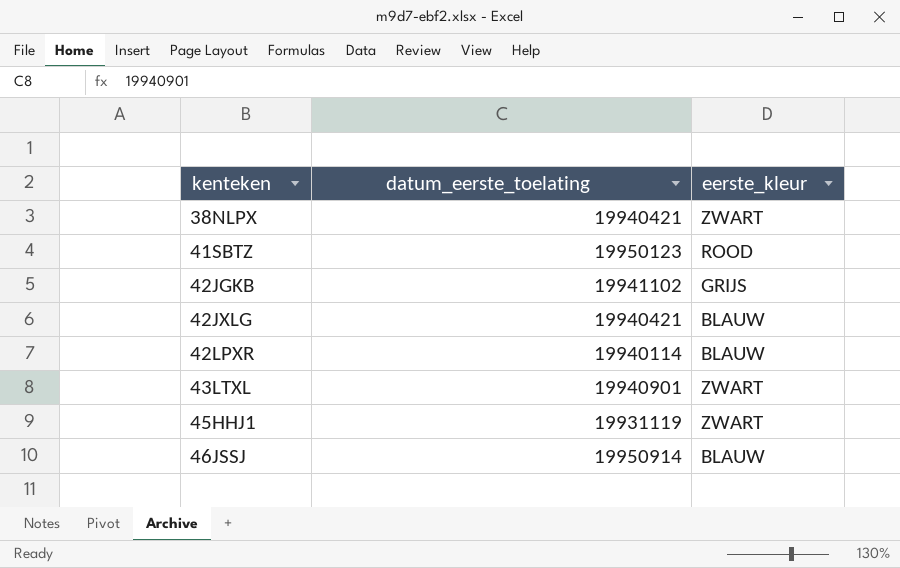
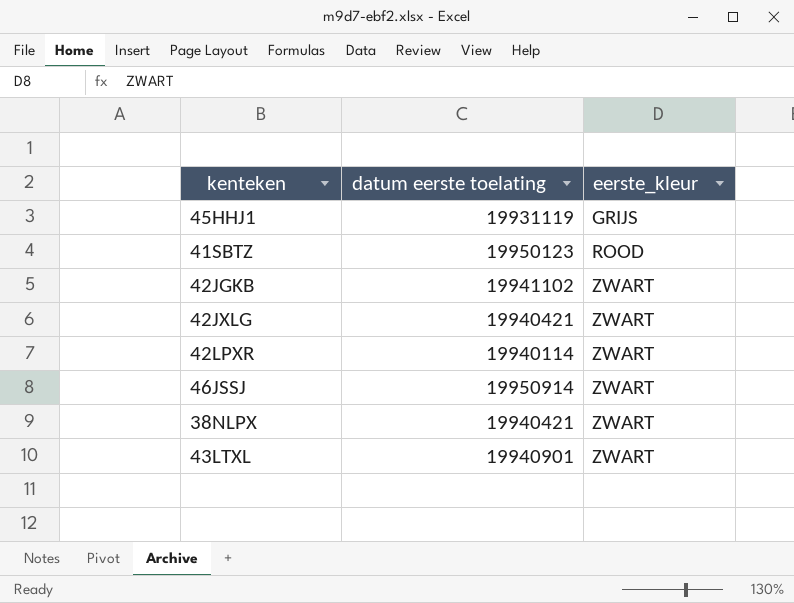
row order: kenteken ascending -> eerste_kleur ascending
column name: datum_eerste_toelating -> datum eerste toelating
45HHJ1 | eerste_kleur: ZWART -> GRIJS
42JGKB | eerste_kleur: GRIJS -> ZWART
42JXLG | eerste_kleur: BLAUW -> ZWART
42LPXR | eerste_kleur: BLAUW -> ZWART
46JSSJ | eerste_kleur: BLAUW -> ZWART

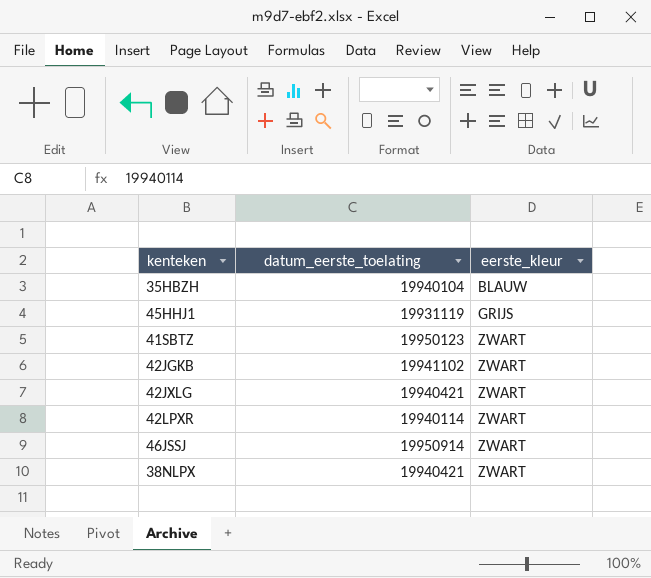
column name: datum eerste toelating -> datum_eerste_toelating
row 43LTXL: 19940901 | ZWART -> none
row 35HBZH: none -> 19940104 | BLAUW
41SBTZ | eerste_kleur: ROOD -> ZWART

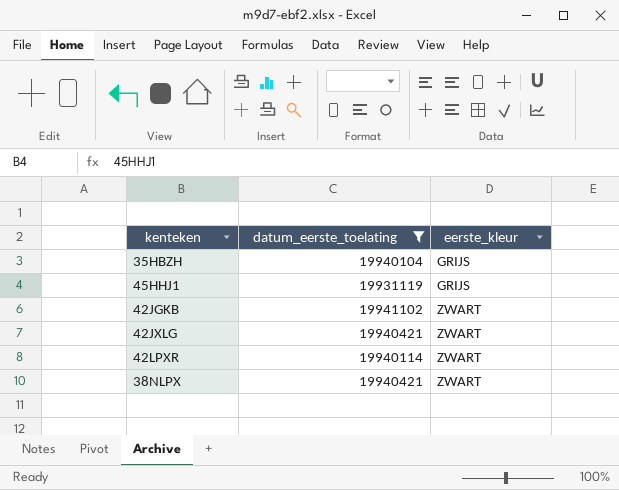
filter: none -> datum_eerste_toelating <= 19941102
35HBZH | eerste_kleur: BLAUW -> GRIJS

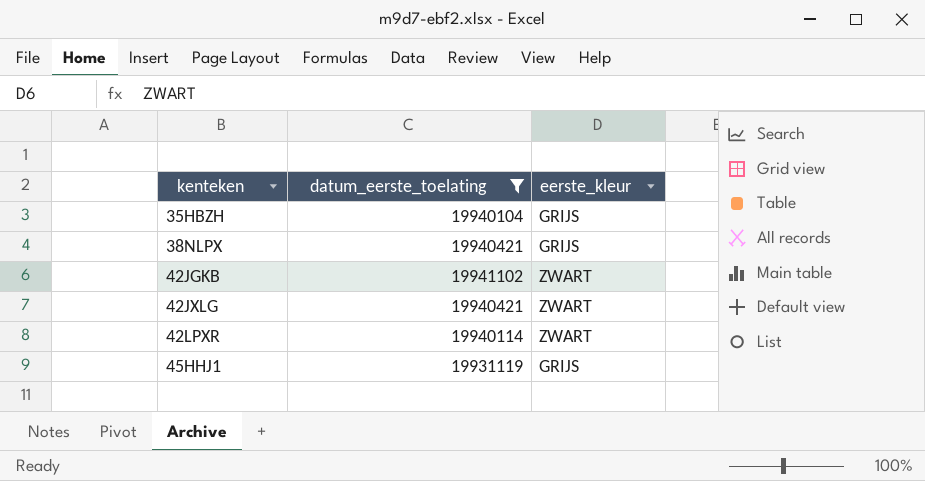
row order: eerste_kleur ascending -> kenteken ascending
38NLPX | eerste_kleur: ZWART -> GRIJS

